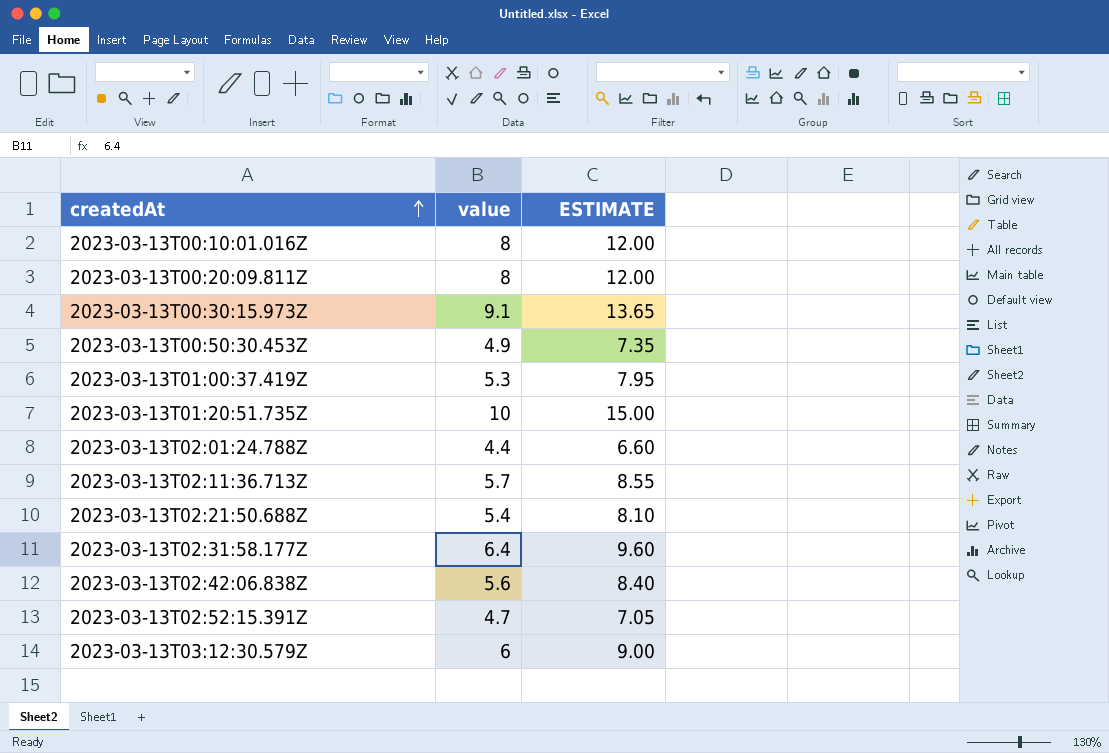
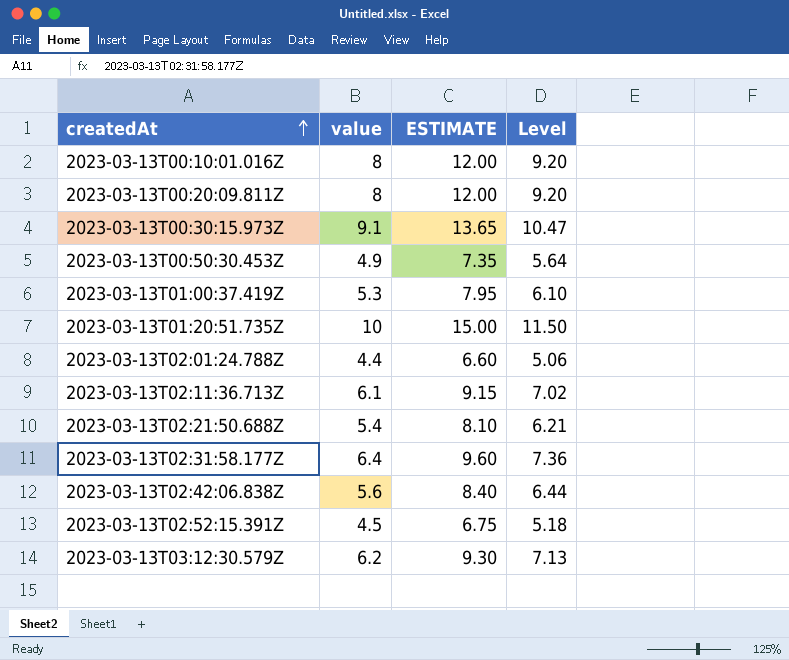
column Level | formula: none -> [value] * 1.15
2023-03-13T02:11:36.713Z | value: 5.7 -> 6.1
2023-03-13T02:11:36.713Z | ESTIMATE: 8.55 -> 9.15
2023-03-13T02:52:15.391Z | value: 4.7 -> 4.5
2023-03-13T02:52:15.391Z | ESTIMATE: 7.05 -> 6.75
2023-03-13T03:12:30.579Z | value: 6 -> 6.2
2023-03-13T03:12:30.579Z | ESTIMATE: 9.00 -> 9.30

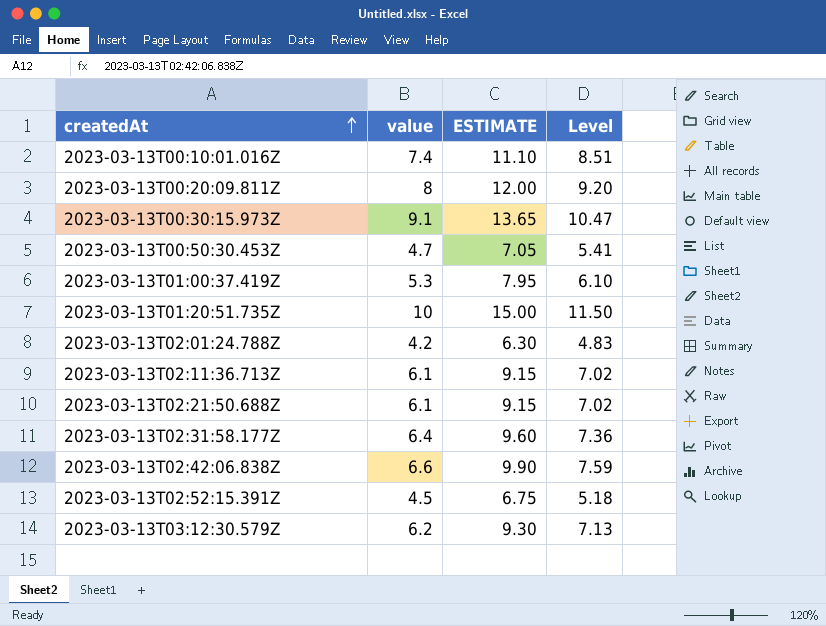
2023-03-13T00:10:01.016Z | value: 8 -> 7.4
2023-03-13T00:10:01.016Z | ESTIMATE: 12.00 -> 11.10
2023-03-13T00:10:01.016Z | Level: 9.20 -> 8.51
2023-03-13T00:50:30.453Z | value: 4.9 -> 4.7
2023-03-13T00:50:30.453Z | ESTIMATE: 7.35 -> 7.05
2023-03-13T00:50:30.453Z | Level: 5.64 -> 5.41
2023-03-13T02:01:24.788Z | value: 4.4 -> 4.2
2023-03-13T02:01:24.788Z | ESTIMATE: 6.60 -> 6.30
2023-03-13T02:01:24.788Z | Level: 5.06 -> 4.83
2023-03-13T02:21:50.688Z | value: 5.4 -> 6.1
2023-03-13T02:21:50.688Z | ESTIMATE: 8.10 -> 9.15
2023-03-13T02:21:50.688Z | Level: 6.21 -> 7.02
2023-03-13T02:42:06.838Z | value: 5.6 -> 6.6
2023-03-13T02:42:06.838Z | ESTIMATE: 8.40 -> 9.90
2023-03-13T02:42:06.838Z | Level: 6.44 -> 7.59

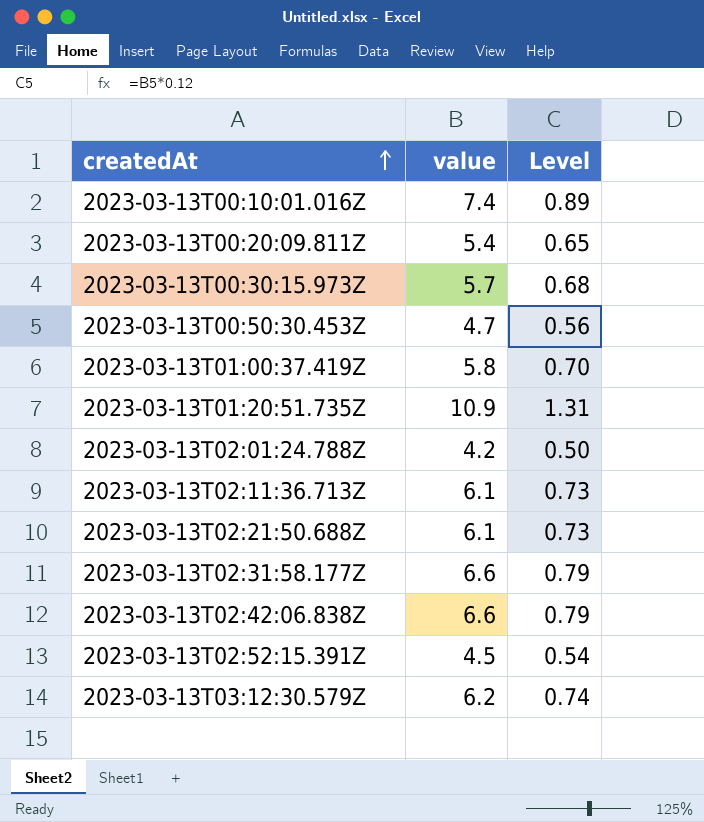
column ESTIMATE | formula: [value] * 1.5 -> none
column Level | formula: [value] * 1.15 -> [value] * 0.12
2023-03-13T00:20:09.811Z | value: 8 -> 5.4
2023-03-13T00:30:15.973Z | value: 9.1 -> 5.7
2023-03-13T01:00:37.419Z | value: 5.3 -> 5.8
2023-03-13T01:20:51.735Z | value: 10 -> 10.9
2023-03-13T02:31:58.177Z | value: 6.4 -> 6.6

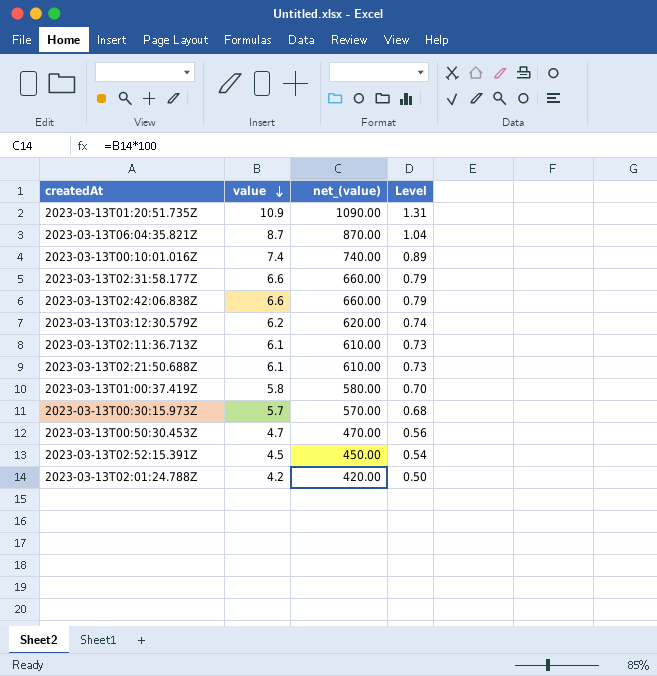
row order: createdAt ascending -> value descending
column net_(value) | formula: none -> [value] * 100
row 2023-03-13T00:20:09.811Z: 5.4 | 0.65 -> none
row 2023-03-13T06:04:35.821Z: none -> 8.7 | 870.00 | 1.04

